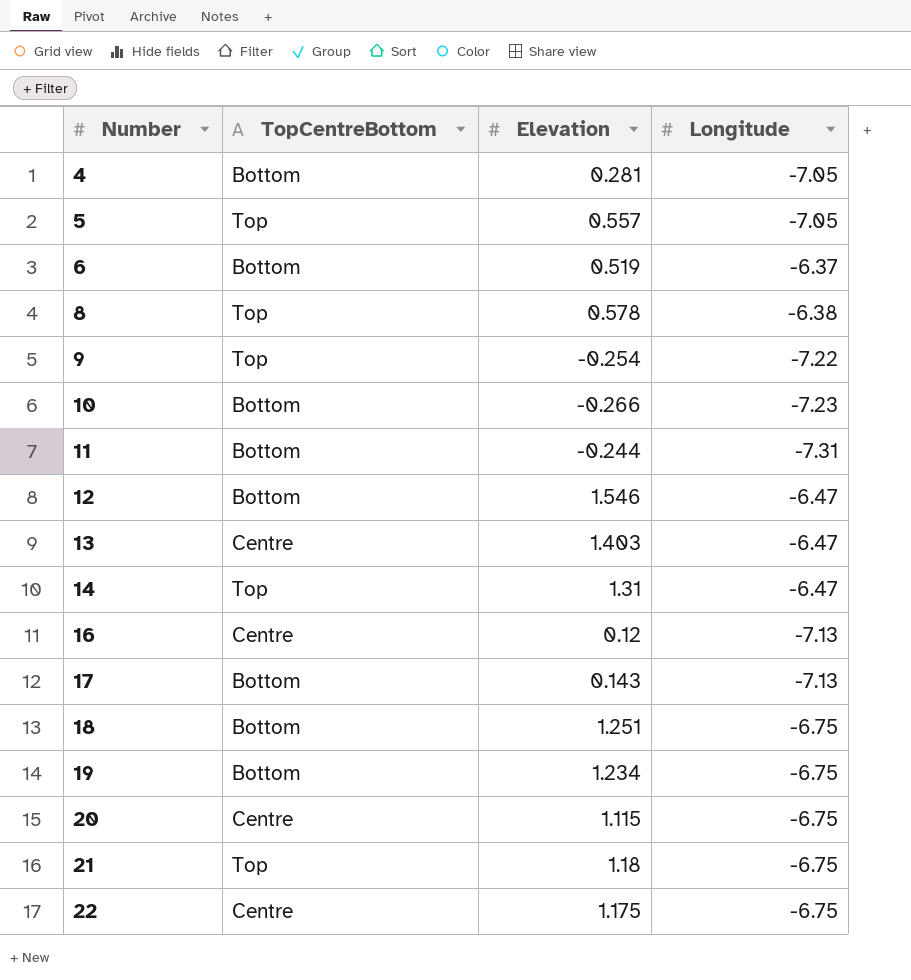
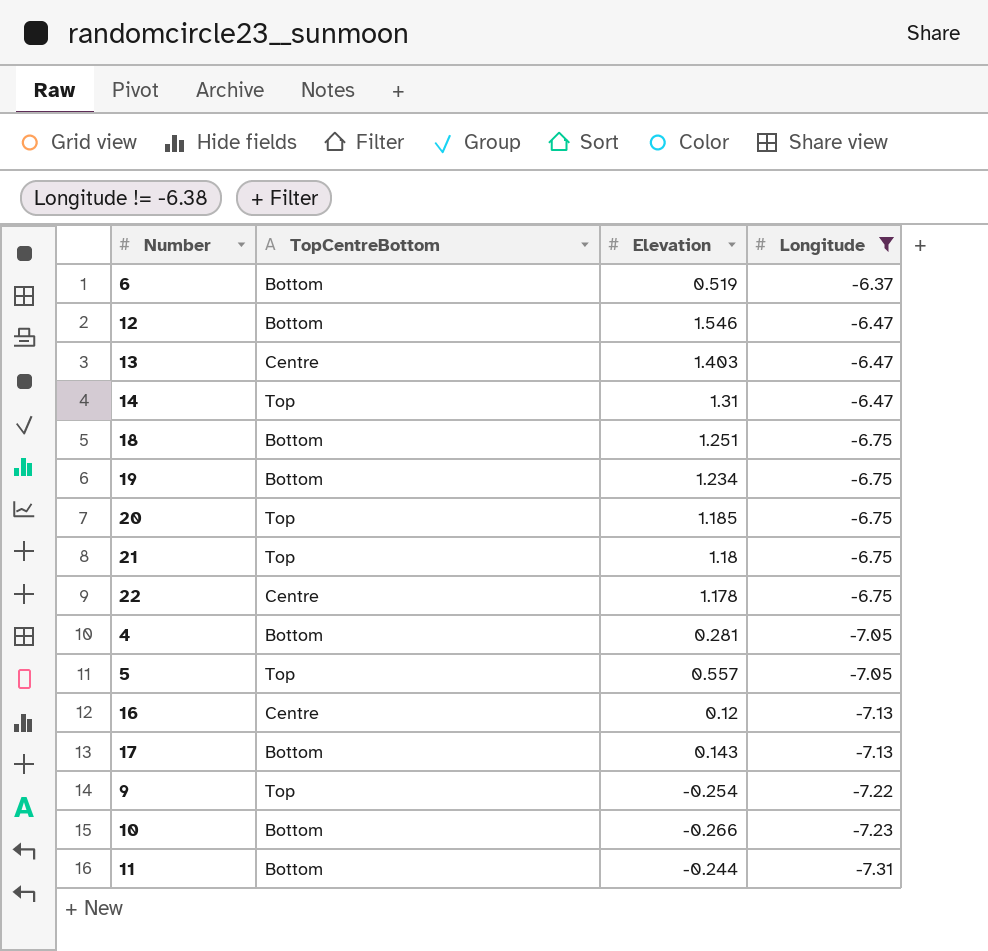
filter: none -> Longitude != -6.38
row order: Number ascending -> Longitude descending
20 | TopCentreBottom: Centre -> Top
20 | Elevation: 1.115 -> 1.185
22 | Elevation: 1.175 -> 1.178

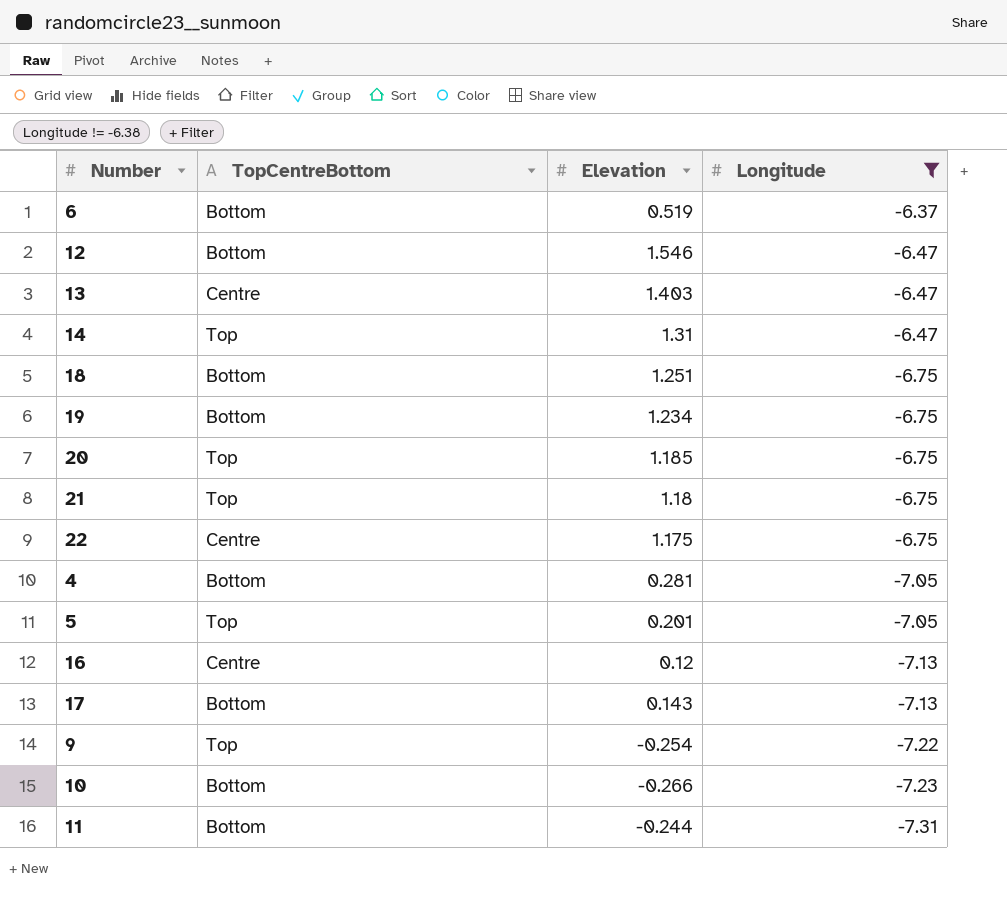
22 | Elevation: 1.178 -> 1.175
5 | Elevation: 0.557 -> 0.201

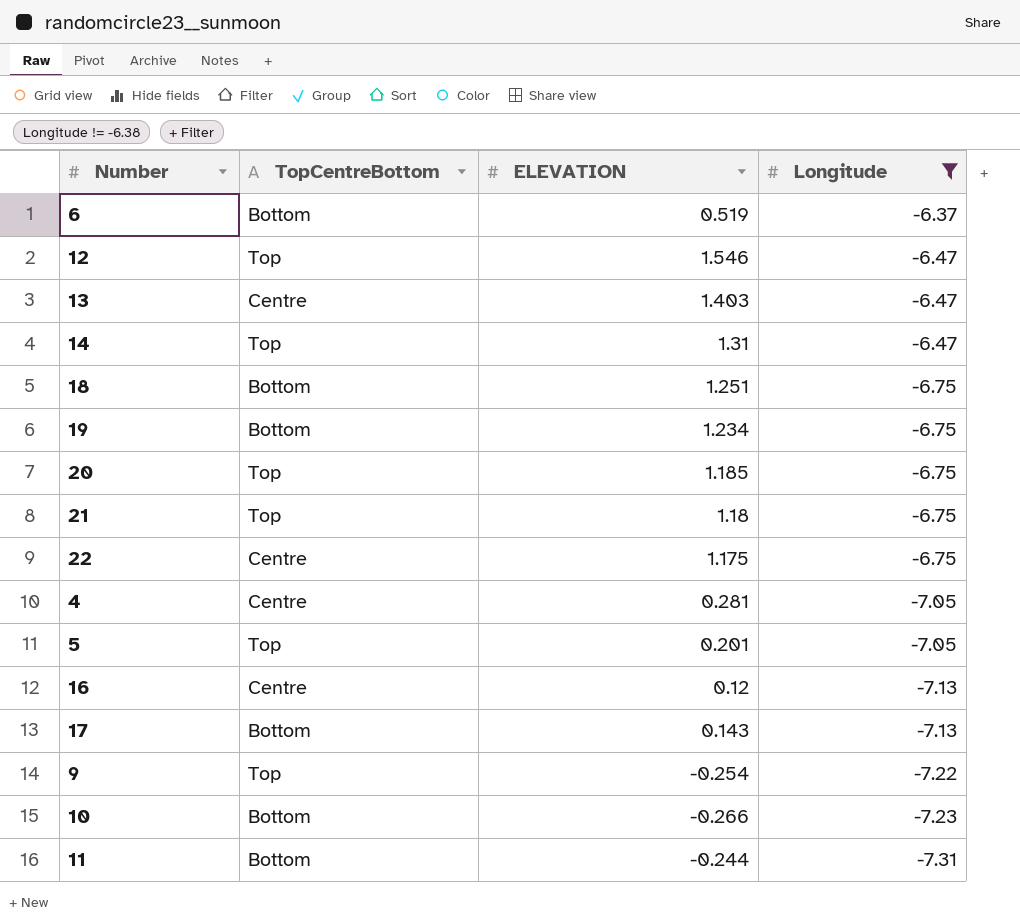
column name: Elevation -> ELEVATION
12 | TopCentreBottom: Bottom -> Top
4 | TopCentreBottom: Bottom -> Centre

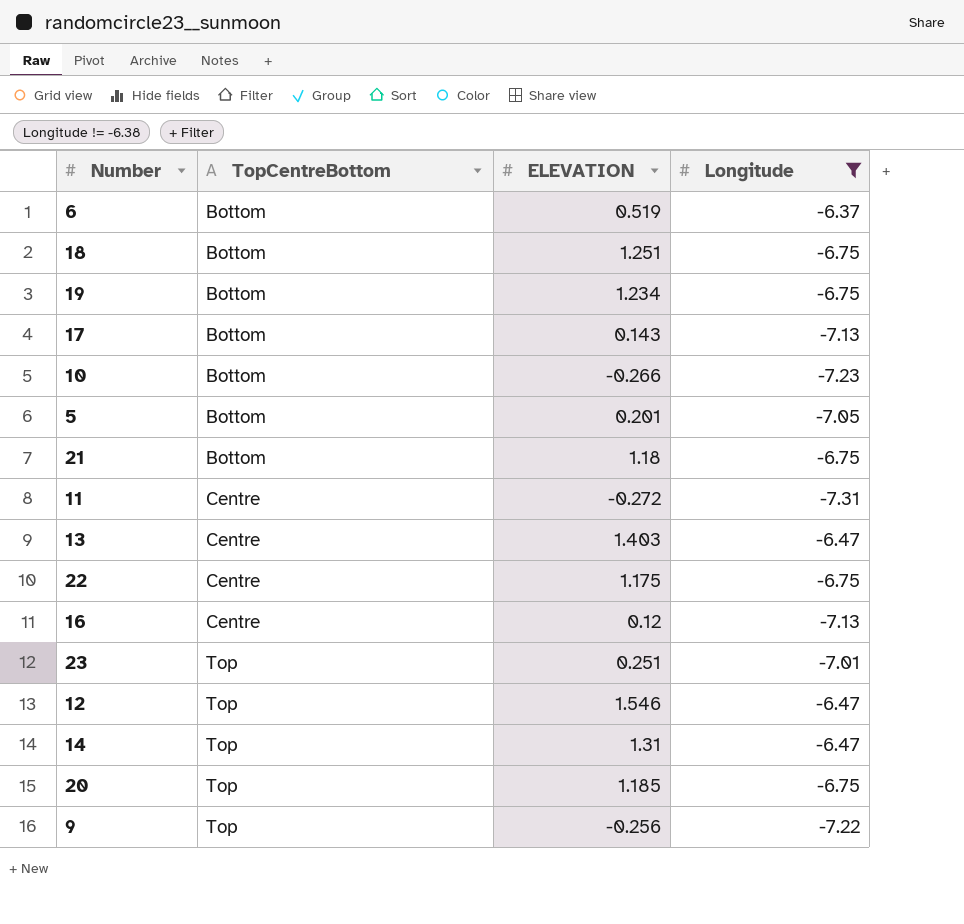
row order: Longitude descending -> TopCentreBottom ascending
row 4: Centre | 0.281 | -7.05 -> none
5 | TopCentreBottom: Top -> Bottom
21 | TopCentreBottom: Top -> Bottom
11 | TopCentreBottom: Bottom -> Centre
11 | ELEVATION: -0.244 -> -0.272
row 23: none -> Top | 0.251 | -7.01
9 | ELEVATION: -0.254 -> -0.256

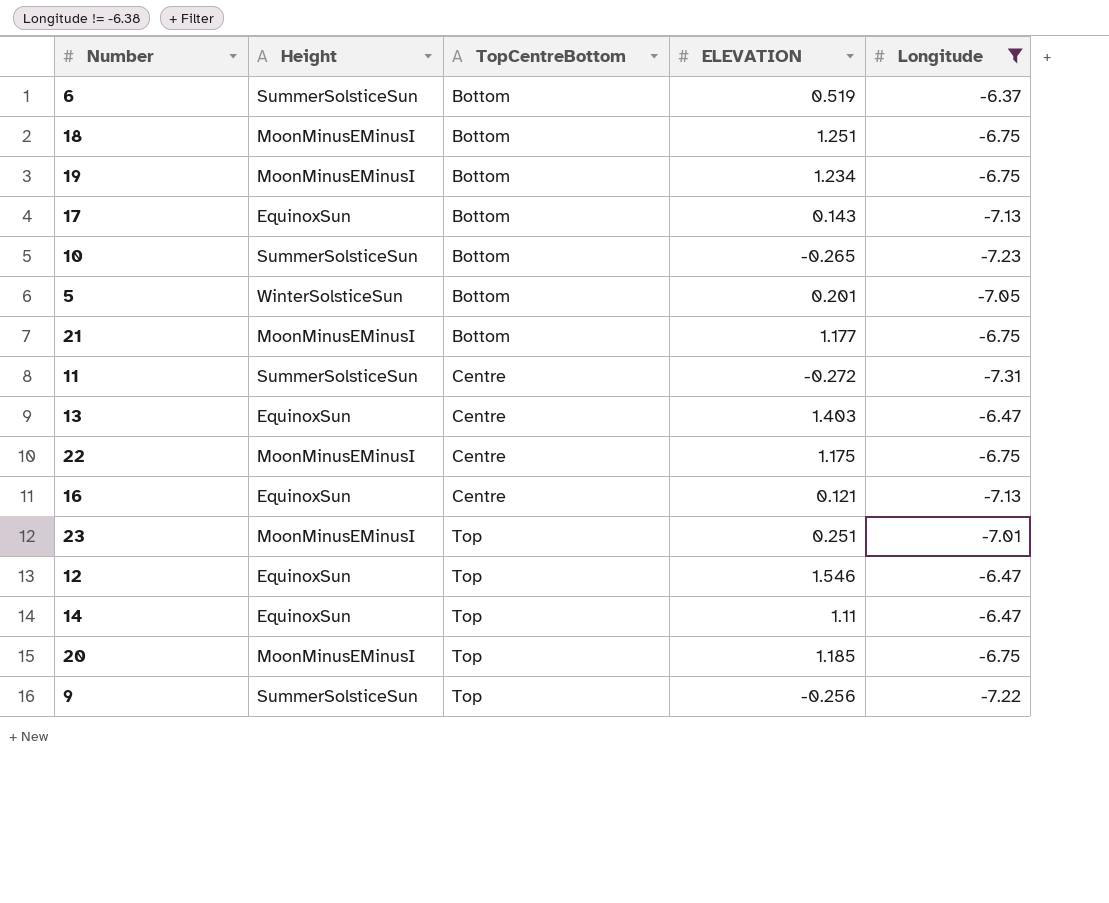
column Height | position: none -> 2
10 | ELEVATION: -0.266 -> -0.265
21 | ELEVATION: 1.18 -> 1.177
16 | ELEVATION: 0.12 -> 0.121
14 | ELEVATION: 1.31 -> 1.11

